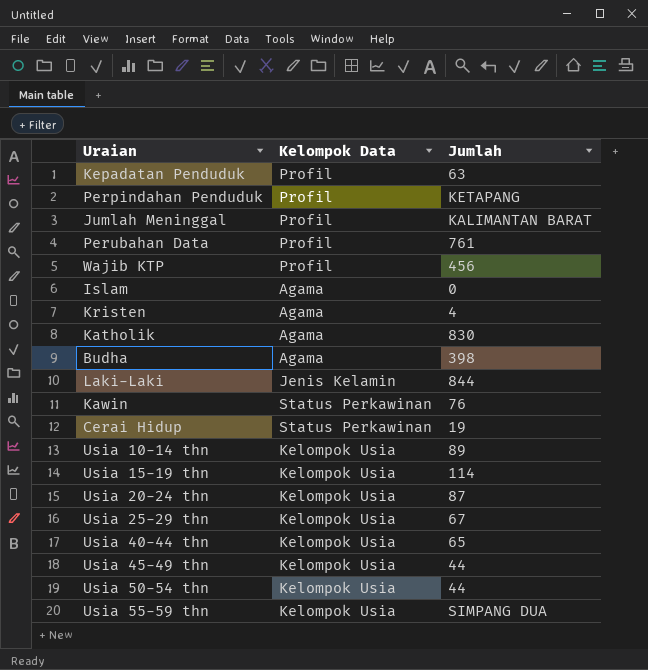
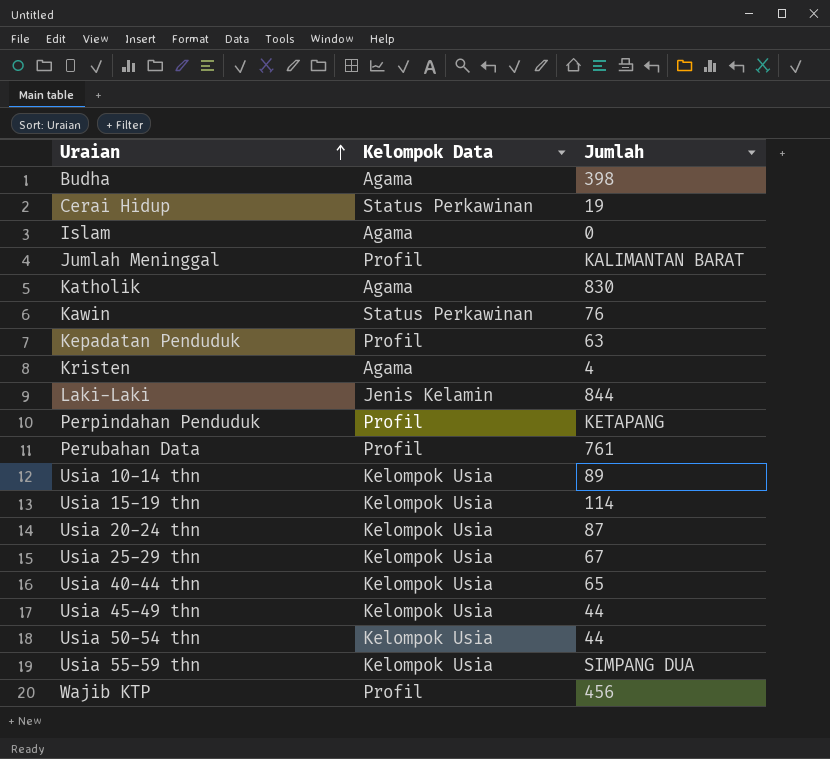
row order: none -> Uraian ascending

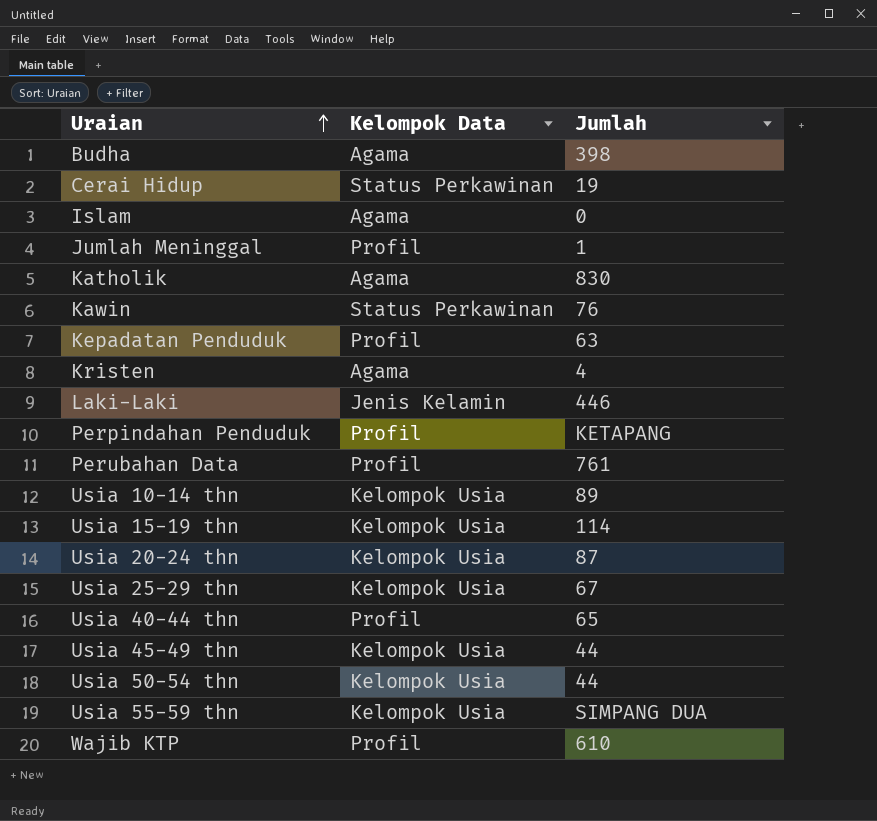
Jumlah Meninggal | Jumlah: KALIMANTAN BARAT -> 1
Laki-Laki | Jumlah: 844 -> 446
Usia 40-44 thn | Kelompok Data: Kelompok Usia -> Profil
Wajib KTP | Jumlah: 456 -> 610

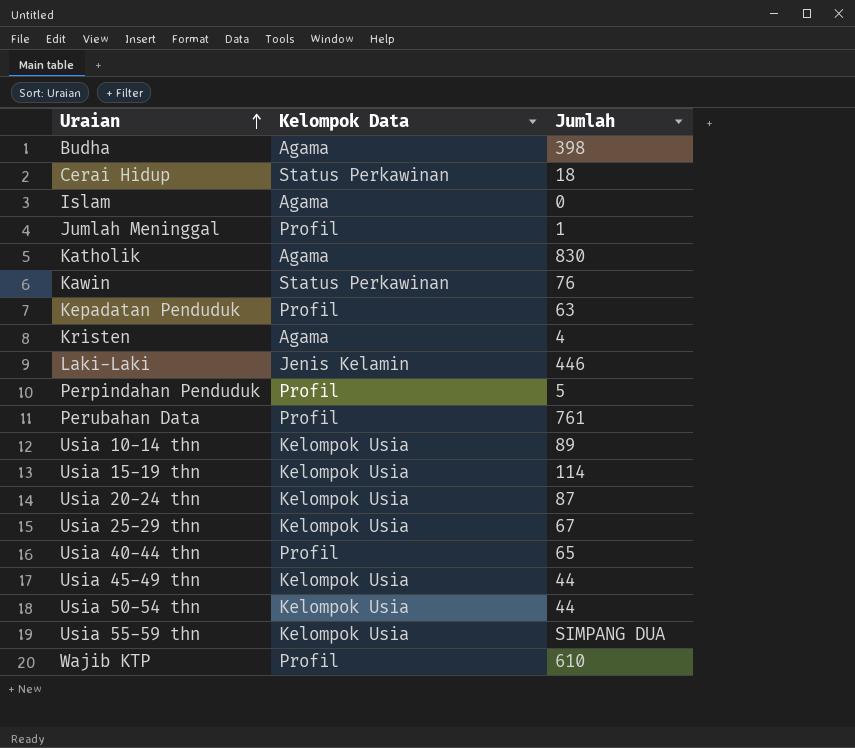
Cerai Hidup | Jumlah: 19 -> 18
Perpindahan Penduduk | Jumlah: KETAPANG -> 5

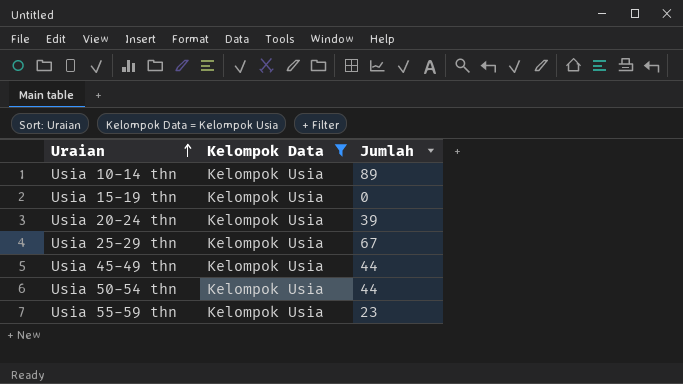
filter: none -> Kelompok Data = Kelompok Usia
Usia 15-19 thn | Jumlah: 114 -> 0
Usia 20-24 thn | Jumlah: 87 -> 39
Usia 55-59 thn | Jumlah: SIMPANG DUA -> 23

